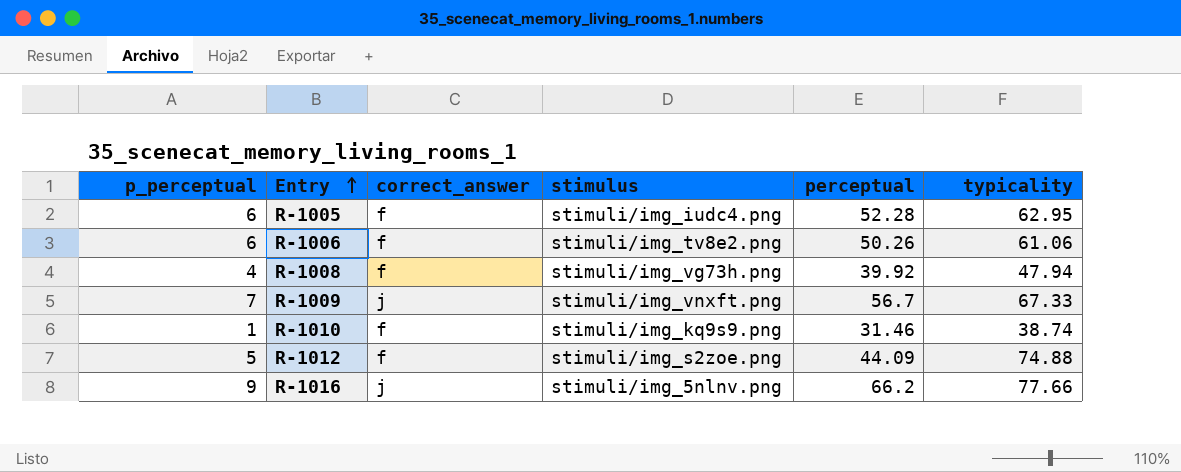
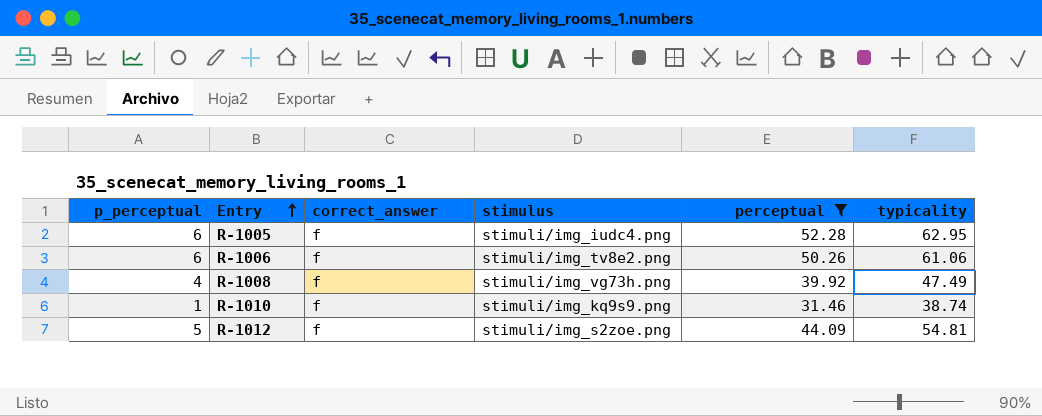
filter: none -> perceptual <= 52.28
R-1008 | typicality: 47.94 -> 47.49
R-1012 | typicality: 74.88 -> 54.81

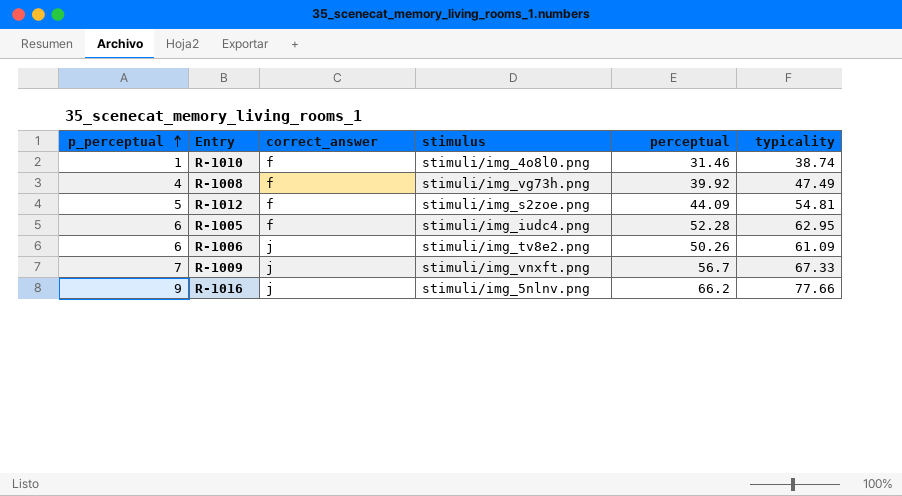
filter: perceptual <= 52.28 -> none
row order: Entry ascending -> p_perceptual ascending
R-1010 | stimulus: stimuli/img_kq9s9.png -> stimuli/img_4o8l0.png
R-1006 | correct_answer: f -> j
R-1006 | typicality: 61.06 -> 61.09

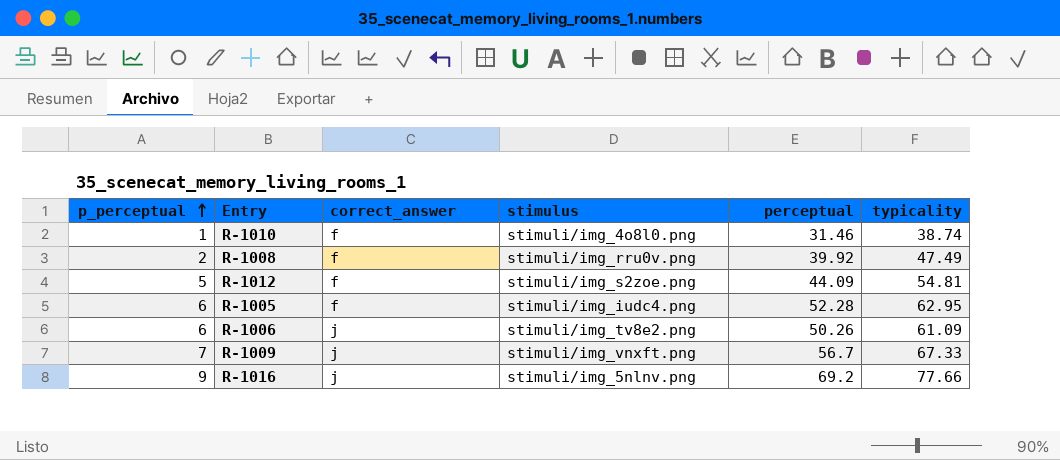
R-1008 | p_perceptual: 4 -> 2
R-1008 | stimulus: stimuli/img_vg73h.png -> stimuli/img_rru0v.png
R-1016 | perceptual: 66.2 -> 69.2

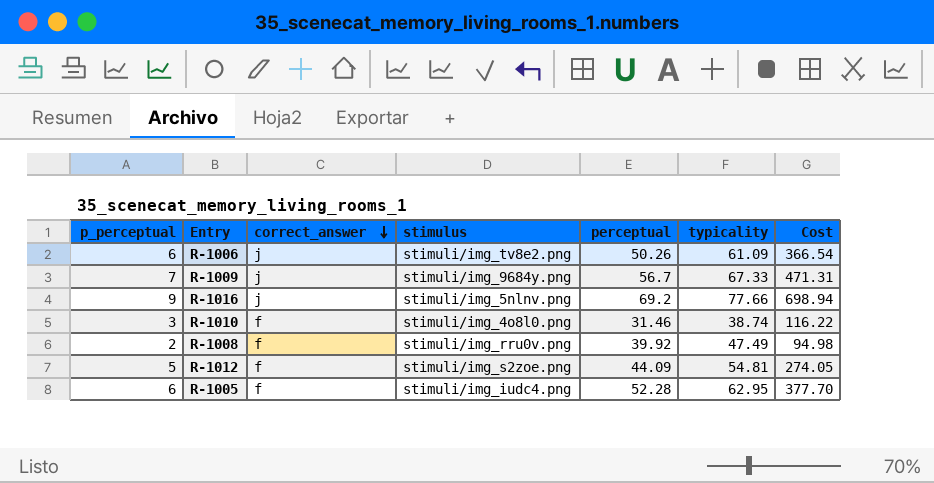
row order: p_perceptual ascending -> correct_answer descending
column Cost | formula: none -> [p_perceptual] * [typicality]
R-1009 | stimulus: stimuli/img_vnxft.png -> stimuli/img_9684y.png
R-1010 | p_perceptual: 1 -> 3

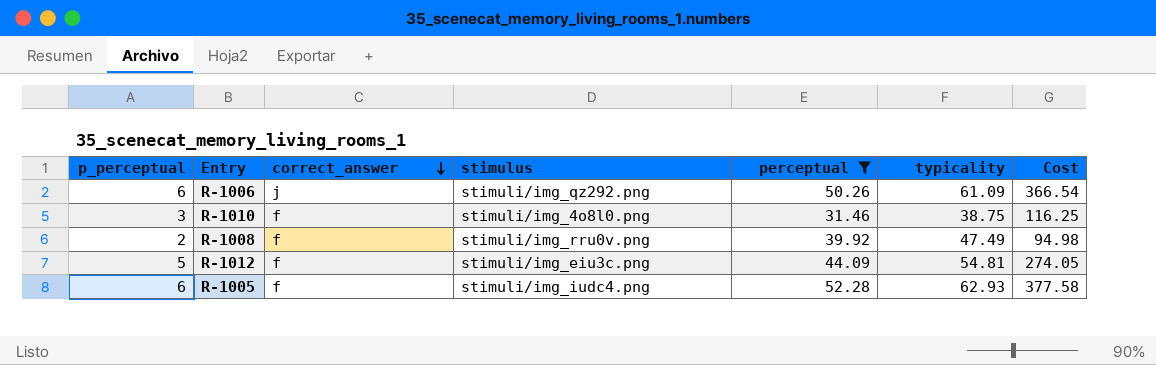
filter: none -> perceptual <= 52.28
R-1006 | stimulus: stimuli/img_tv8e2.png -> stimuli/img_qz292.png
R-1010 | typicality: 38.74 -> 38.75
R-1010 | Cost: 116.22 -> 116.25
R-1012 | stimulus: stimuli/img_s2zoe.png -> stimuli/img_eiu3c.png
R-1005 | typicality: 62.95 -> 62.93
R-1005 | Cost: 377.70 -> 377.58

